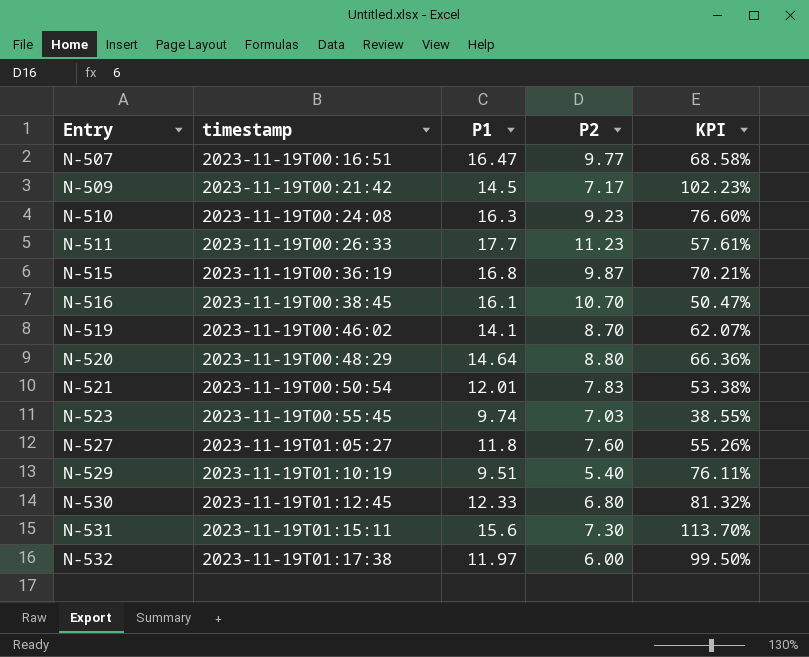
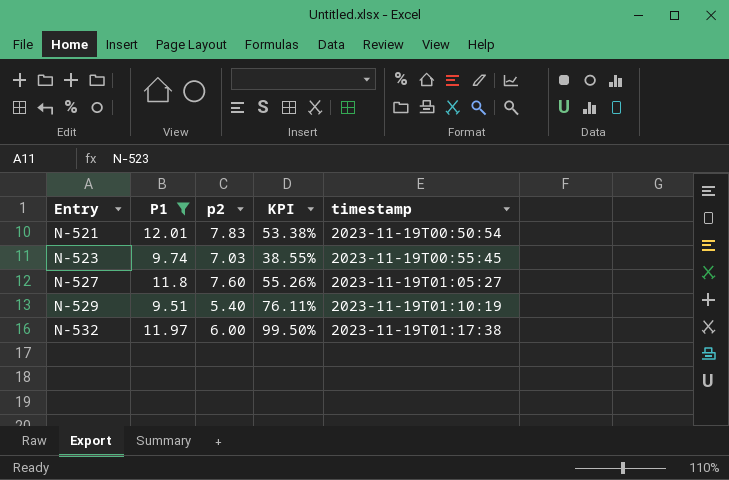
filter: none -> P1 <= 12.01
column name: P2 -> p2
column timestamp | position: 2 -> 5

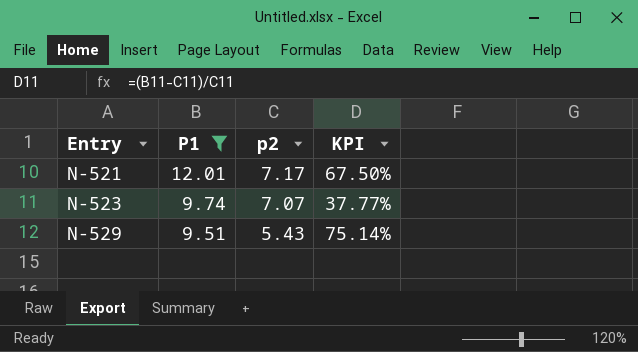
column timestamp | position: 5 -> none
row N-527: 11.8 | 7.60 | 55.26% | 2023-11-19T01:05:27 -> none
row N-532: 11.97 | 6.00 | 99.50% | 2023-11-19T01:17:38 -> none
N-521 | p2: 7.83 -> 7.17
N-521 | KPI: 53.38% -> 67.50%
N-523 | p2: 7.03 -> 7.07
N-523 | KPI: 38.55% -> 37.77%
N-529 | p2: 5.40 -> 5.43
N-529 | KPI: 76.11% -> 75.14%

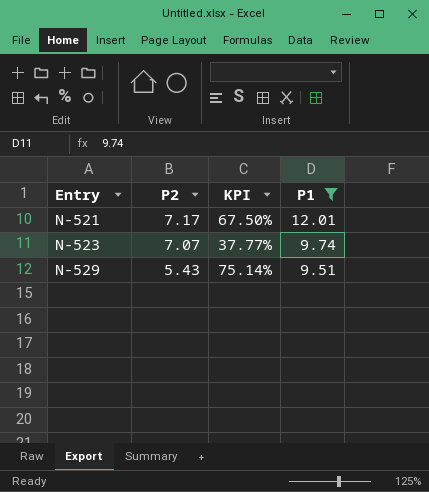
column name: p2 -> P2
column P1 | position: 2 -> 4

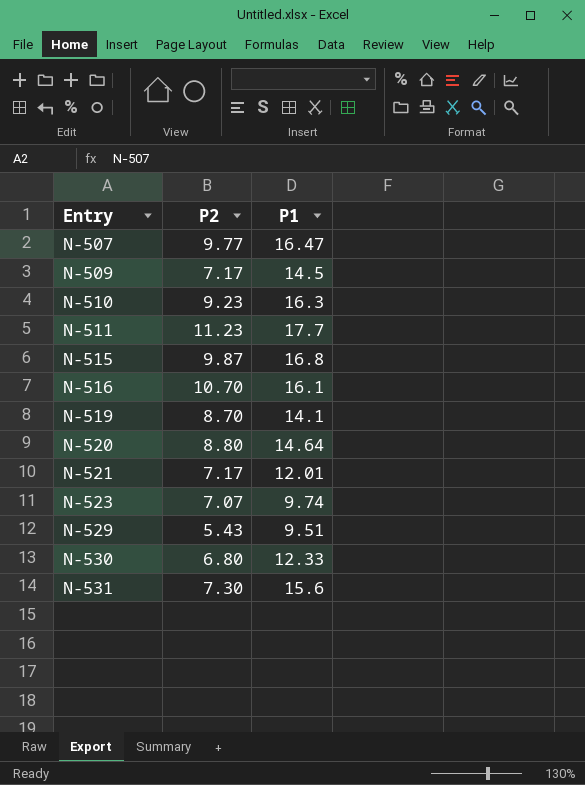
filter: P1 <= 12.01 -> none
column KPI | formula: ([P1] - [P2]) / [P2] -> none

